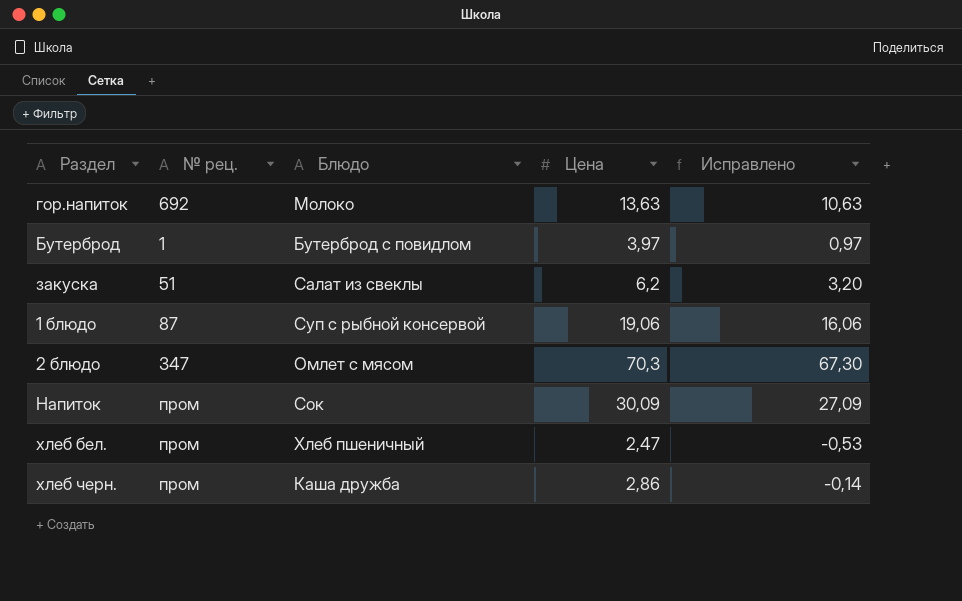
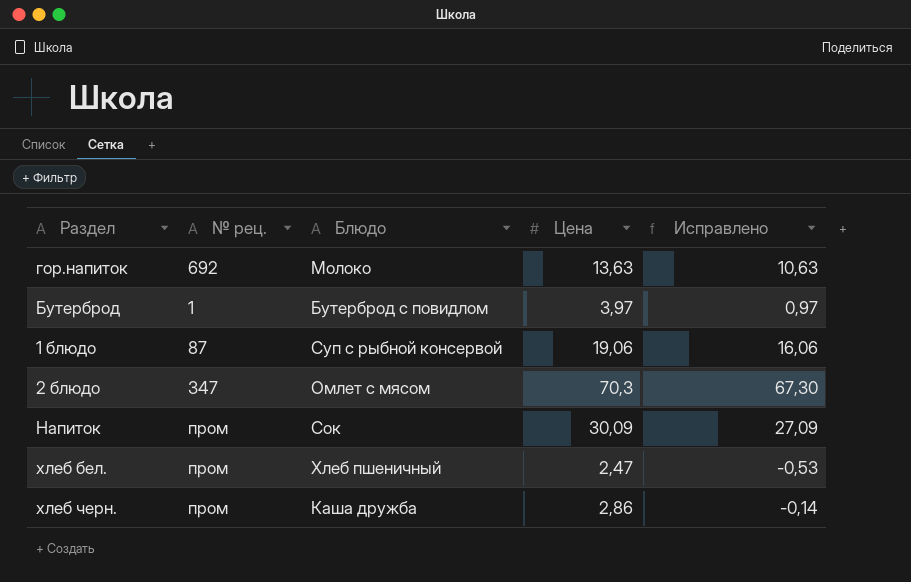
row закуска: 51 | Салат из свеклы | 6,2 | 3,20 -> none

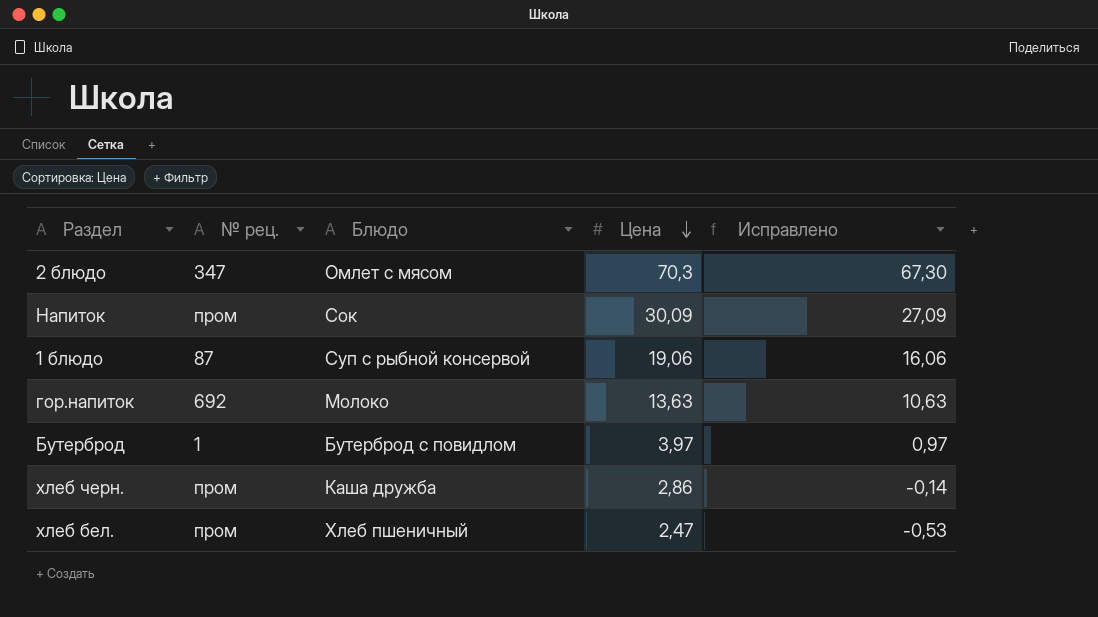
row order: none -> Цена descending

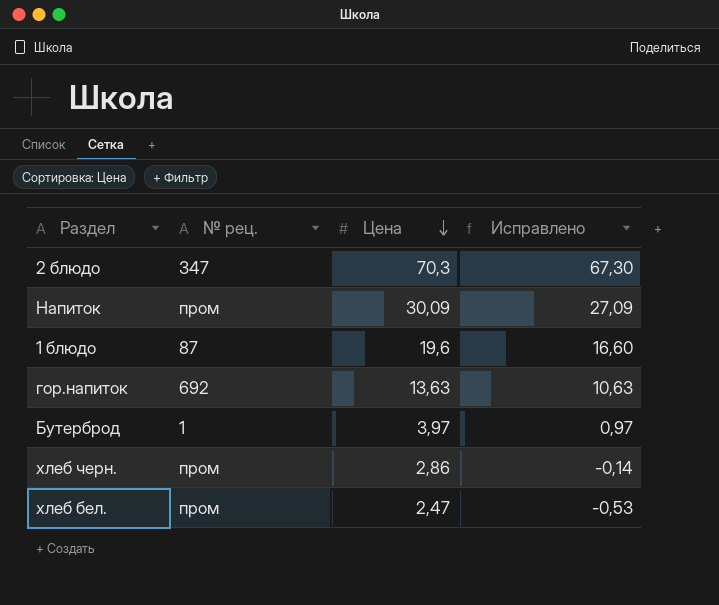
column Блюдо | position: 3 -> none
1 блюдо | Цена: 19,06 -> 19,6
1 блюдо | Исправлено: 16,06 -> 16,60

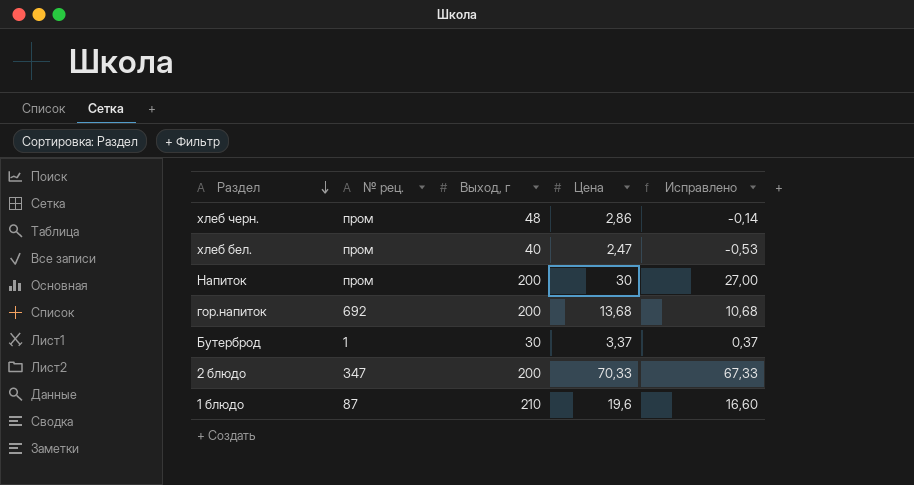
row order: Цена descending -> Раздел descending
column Выход, г | position: none -> 3
Напиток | Цена: 30,09 -> 30
Напиток | Исправлено: 27,09 -> 27,00
гор.напиток | Цена: 13,63 -> 13,68
гор.напиток | Исправлено: 10,63 -> 10,68
Бутерброд | Цена: 3,97 -> 3,37
Бутерброд | Исправлено: 0,97 -> 0,37
2 блюдо | Цена: 70,3 -> 70,33
2 блюдо | Исправлено: 67,30 -> 67,33

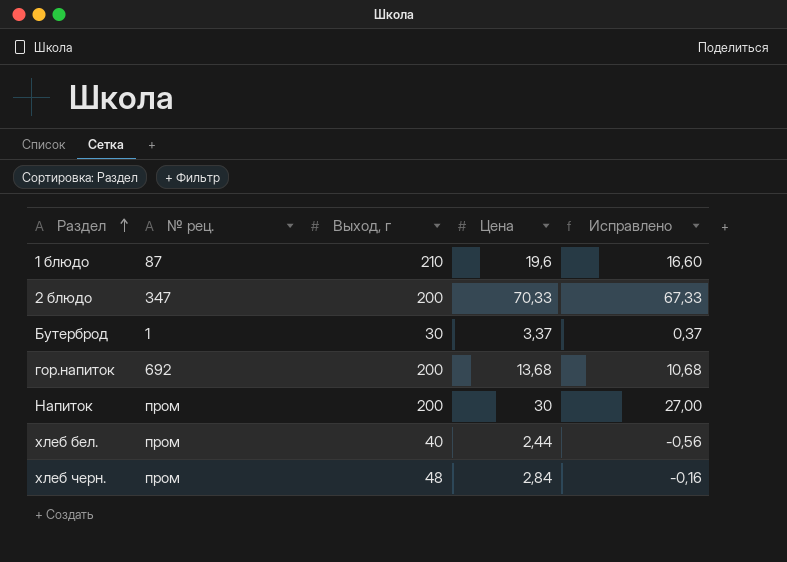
row order: Раздел descending -> Раздел ascending
хлеб бел. | Цена: 2,47 -> 2,44
хлеб бел. | Исправлено: -0,53 -> -0,56
хлеб черн. | Цена: 2,86 -> 2,84
хлеб черн. | Исправлено: -0,14 -> -0,16

